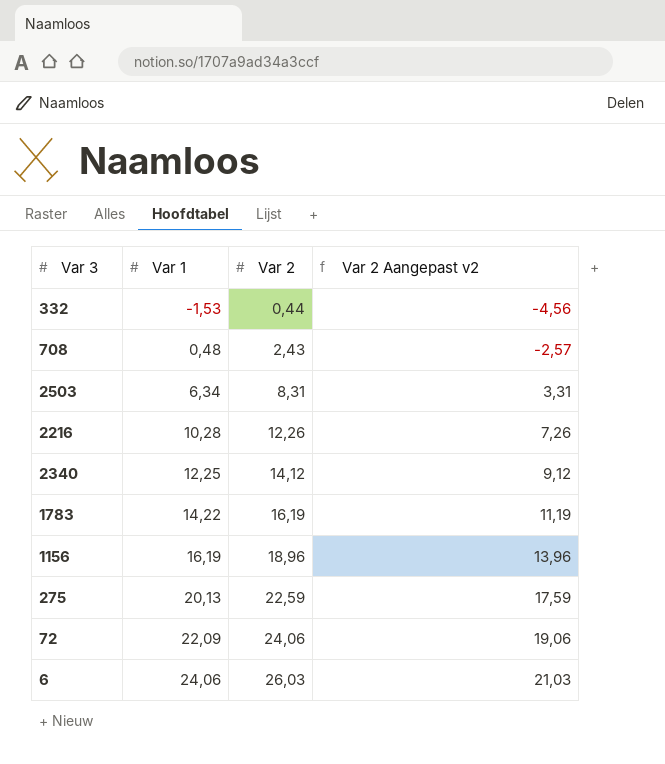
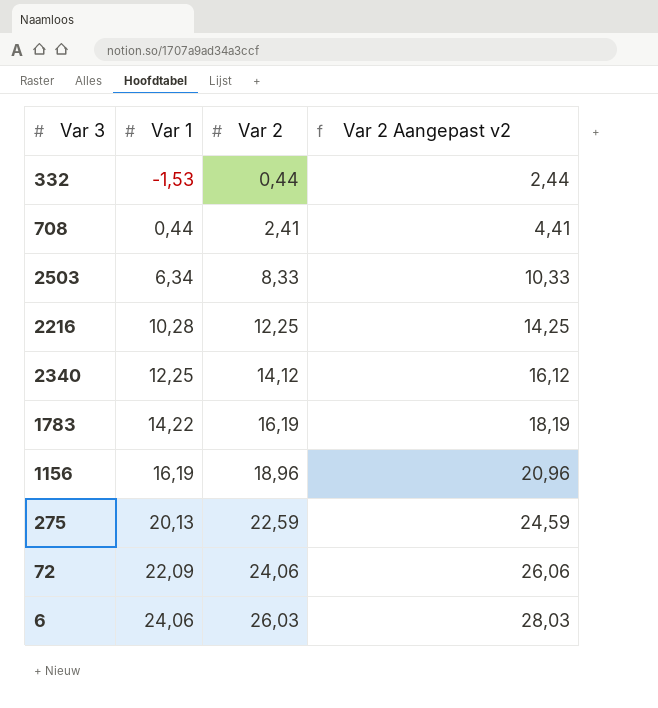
column Var 2 Aangepast v2 | formula: [Var 2] - 5 -> [Var 2] + 2
708 | Var 1: 0,48 -> 0,44
708 | Var 2: 2,43 -> 2,41
2503 | Var 2: 8,31 -> 8,33
2216 | Var 2: 12,26 -> 12,25

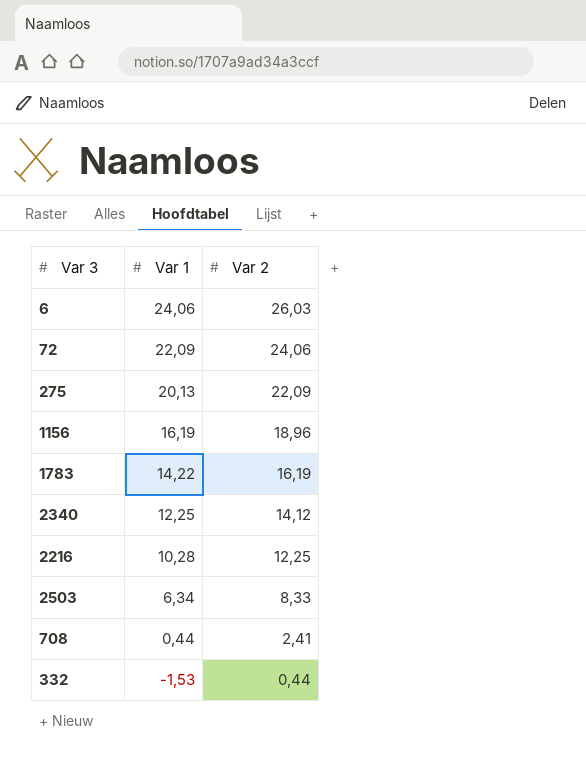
row order: Var 1 ascending -> Var 1 descending
column Var 2 Aangepast v2 | formula: [Var 2] + 2 -> none
275 | Var 2: 22,59 -> 22,09

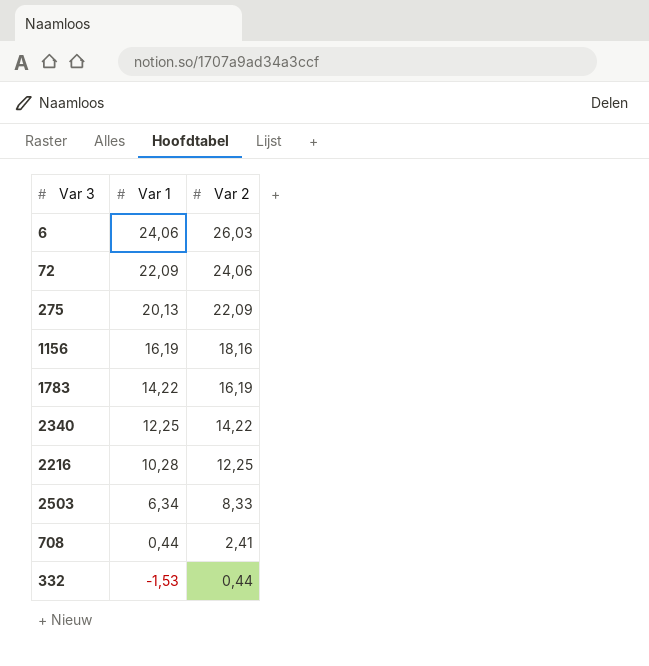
1156 | Var 2: 18,96 -> 18,16
2340 | Var 2: 14,12 -> 14,22

